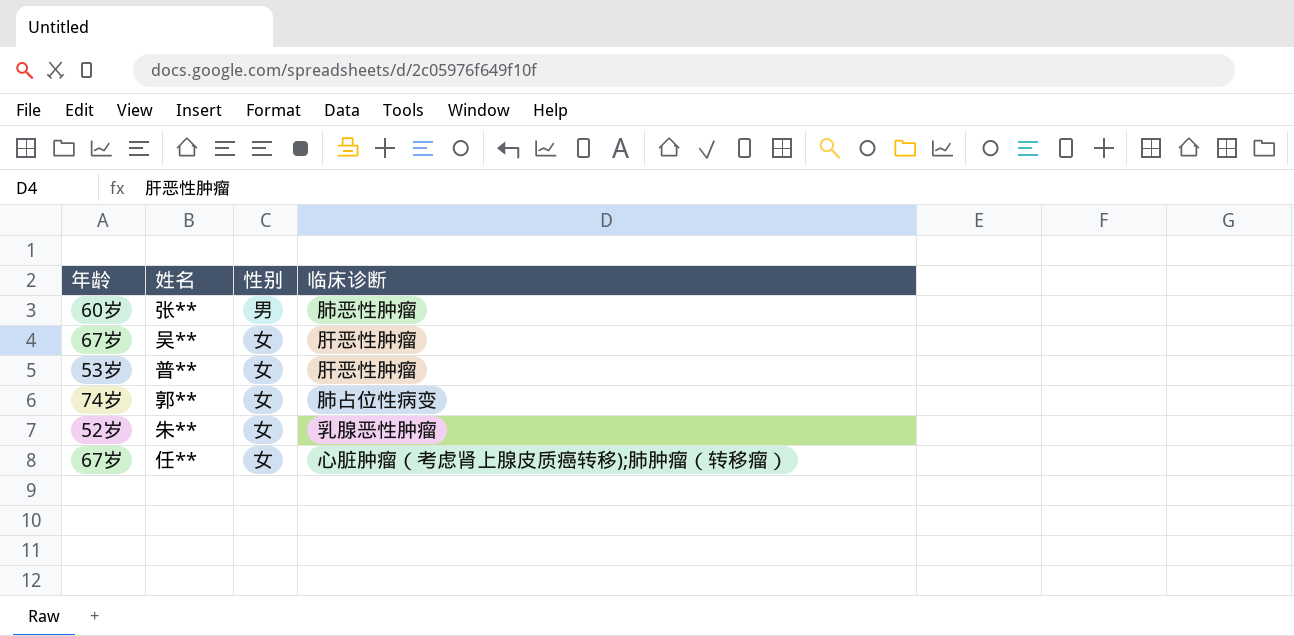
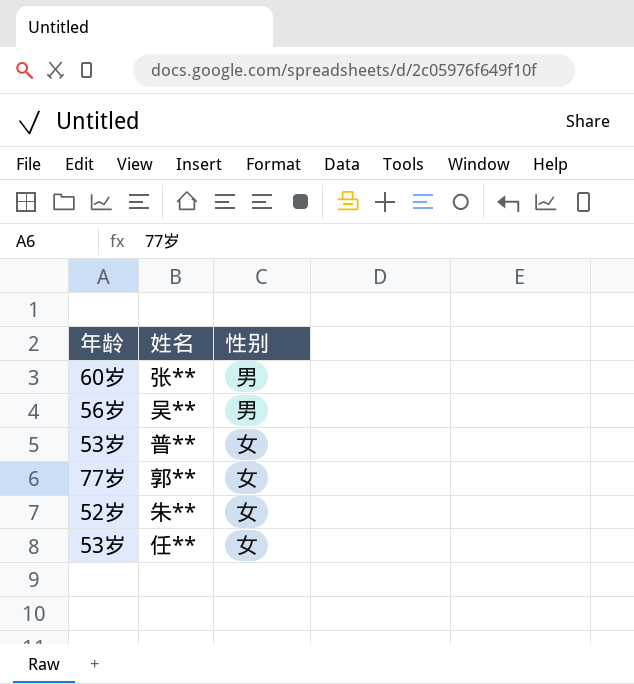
column 临床诊断 | position: 4 -> none
吴** | 年龄: 67岁 -> 56岁
吴** | 性别: 女 -> 男
郭** | 年龄: 74岁 -> 77岁
任** | 年龄: 67岁 -> 53岁

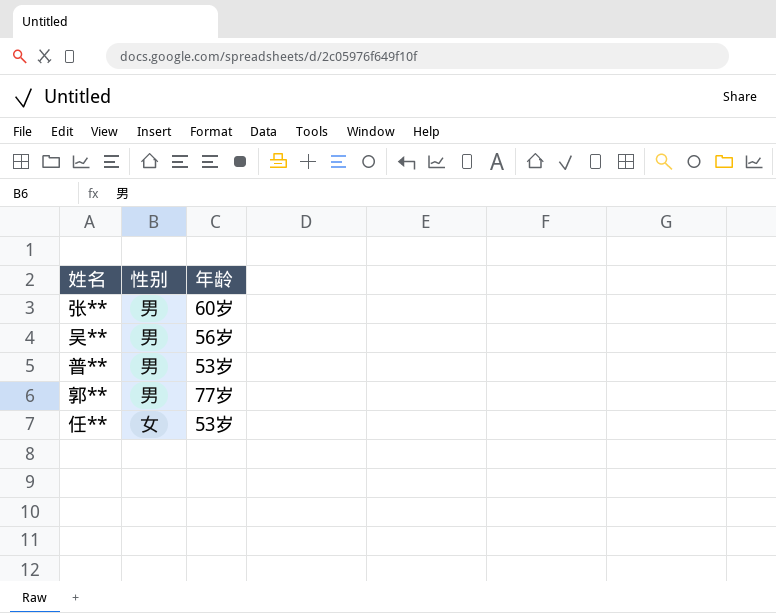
column 年龄 | position: 1 -> 3
row 朱**: 52岁 | 女 -> none
普** | 性别: 女 -> 男
郭** | 性别: 女 -> 男

